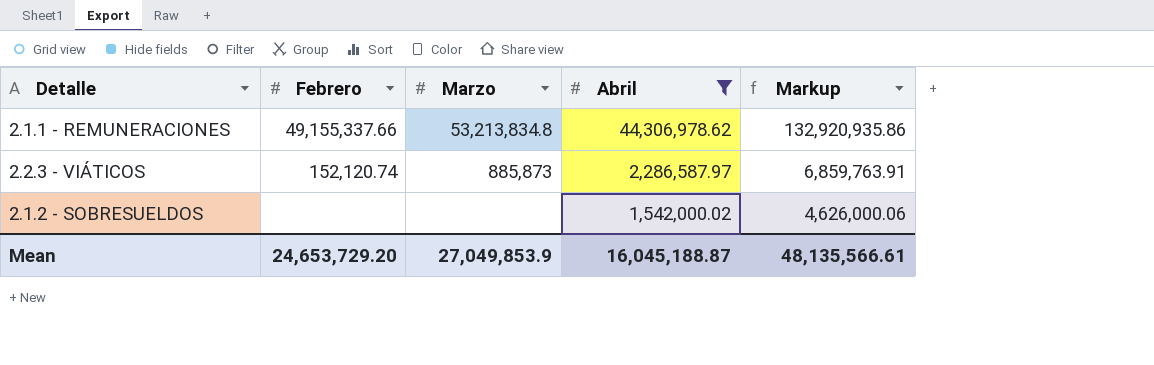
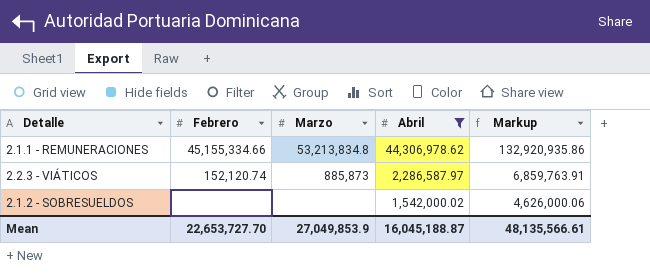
2.1.1 - REMUNERACIONES | Febrero: 49,155,337.66 -> 45,155,334.66
Mean | Febrero: 24,653,729.20 -> 22,653,727.70

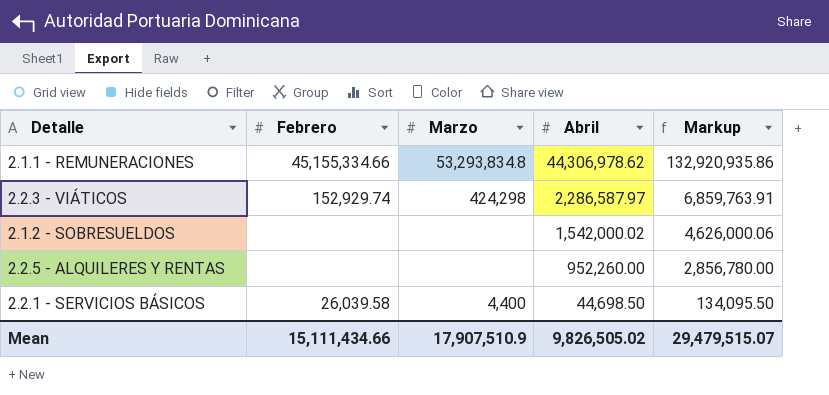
filter: Abril >= 1,542,000.02 -> none
2.1.1 - REMUNERACIONES | Marzo: 53,213,834.8 -> 53,293,834.8
2.2.3 - VIÁTICOS | Febrero: 152,120.74 -> 152,929.74
2.2.3 - VIÁTICOS | Marzo: 885,873 -> 424,298
Mean | Febrero: 22,653,727.70 -> 15,111,434.66
Mean | Marzo: 27,049,853.9 -> 17,907,510.9
Mean | Abril: 16,045,188.87 -> 9,826,505.02
Mean | Markup: 48,135,566.61 -> 29,479,515.07

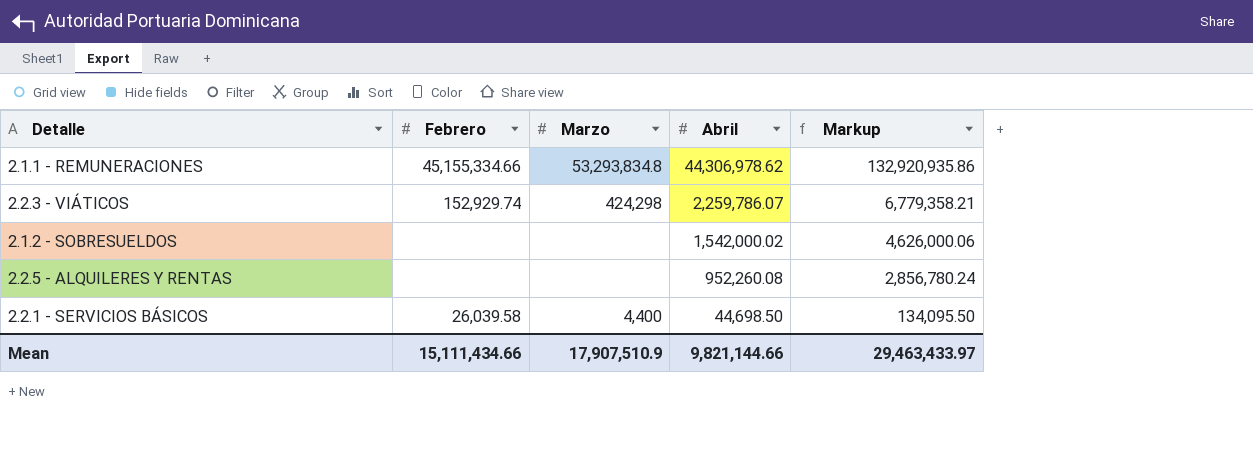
2.2.3 - VIÁTICOS | Abril: 2,286,587.97 -> 2,259,786.07
2.2.3 - VIÁTICOS | Markup: 6,859,763.91 -> 6,779,358.21
2.2.5 - ALQUILERES Y RENTAS | Abril: 952,260.00 -> 952,260.08
2.2.5 - ALQUILERES Y RENTAS | Markup: 2,856,780.00 -> 2,856,780.24
Mean | Abril: 9,826,505.02 -> 9,821,144.66
Mean | Markup: 29,479,515.07 -> 29,463,433.97

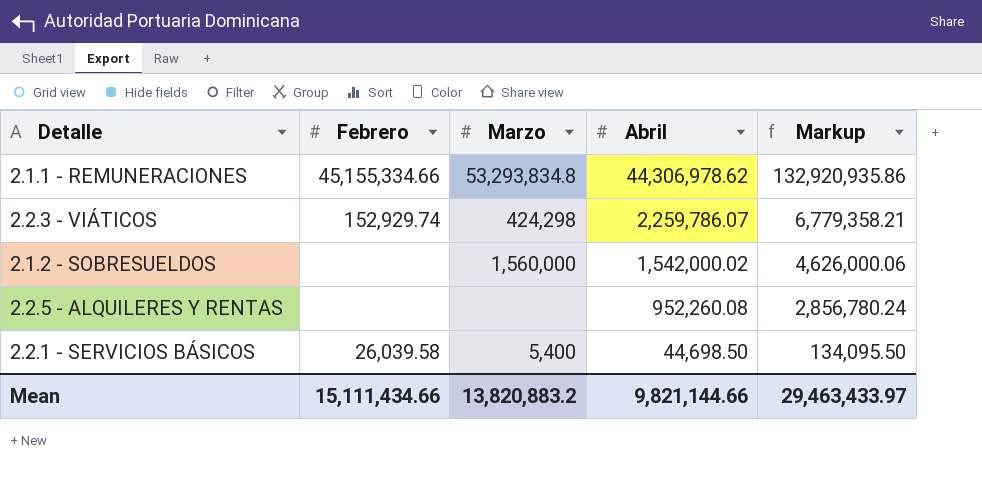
2.1.2 - SOBRESUELDOS | Marzo: none -> 1,560,000
2.2.1 - SERVICIOS BÁSICOS | Marzo: 4,400 -> 5,400
Mean | Marzo: 17,907,510.9 -> 13,820,883.2

